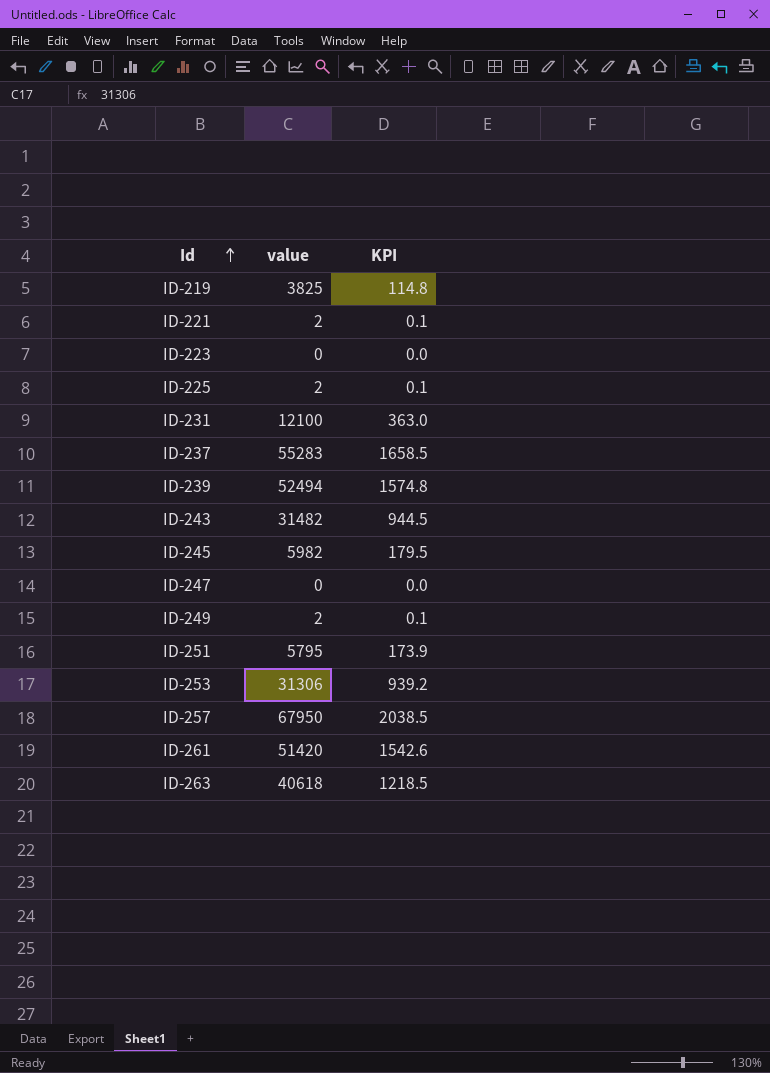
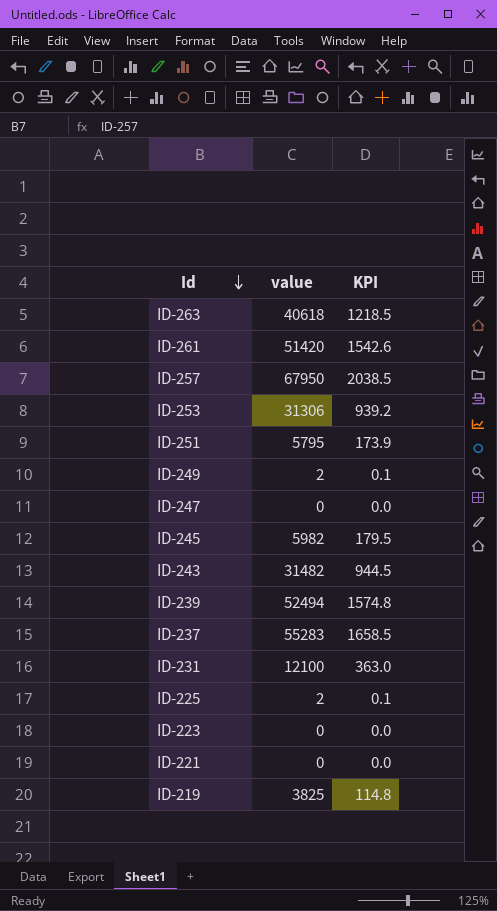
row order: Id ascending -> Id descending
ID-221 | value: 2 -> 0
ID-221 | KPI: 0.1 -> 0.0

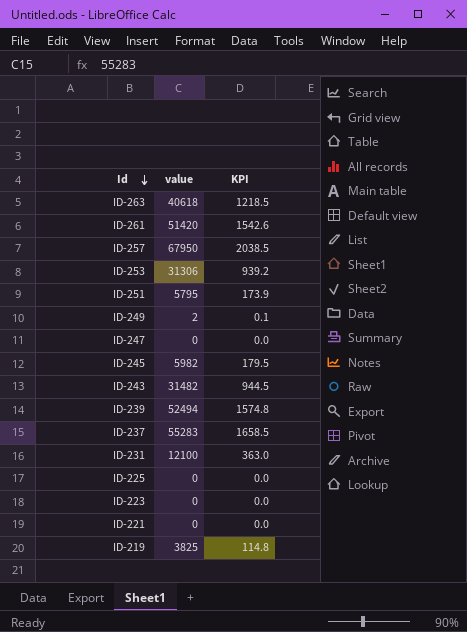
ID-225 | value: 2 -> 0
ID-225 | KPI: 0.1 -> 0.0

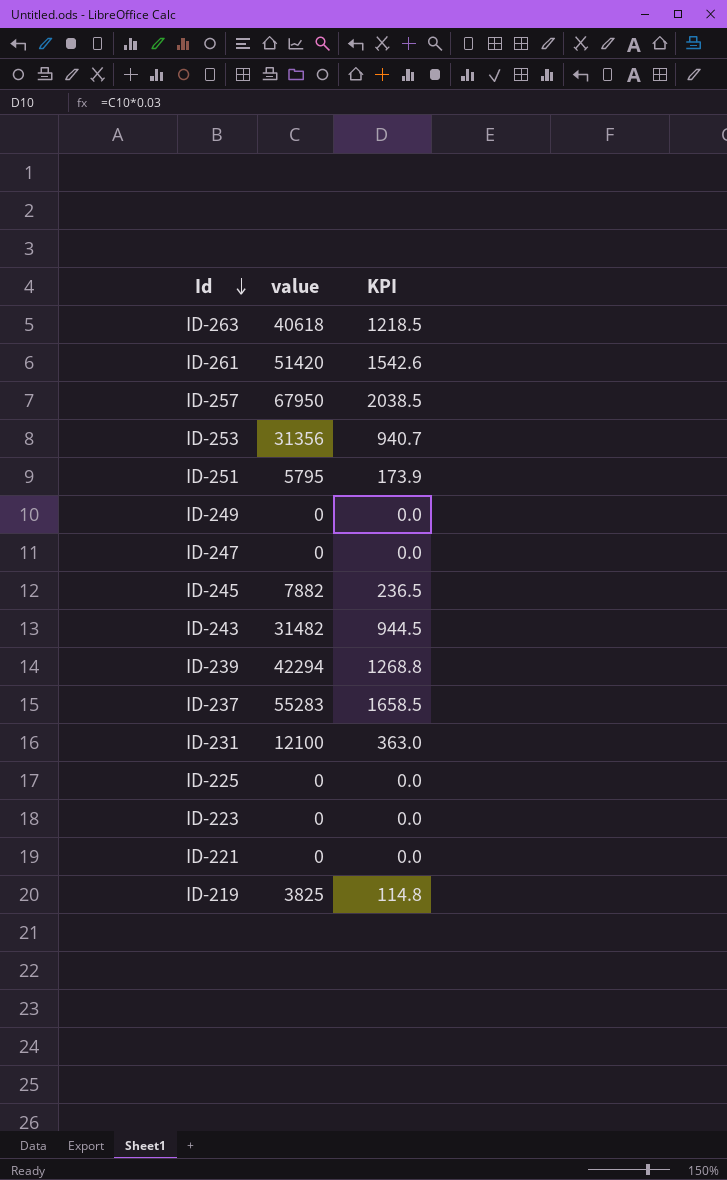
ID-253 | value: 31306 -> 31356
ID-253 | KPI: 939.2 -> 940.7
ID-249 | value: 2 -> 0
ID-249 | KPI: 0.1 -> 0.0
ID-245 | value: 5982 -> 7882
ID-245 | KPI: 179.5 -> 236.5
ID-239 | value: 52494 -> 42294
ID-239 | KPI: 1574.8 -> 1268.8

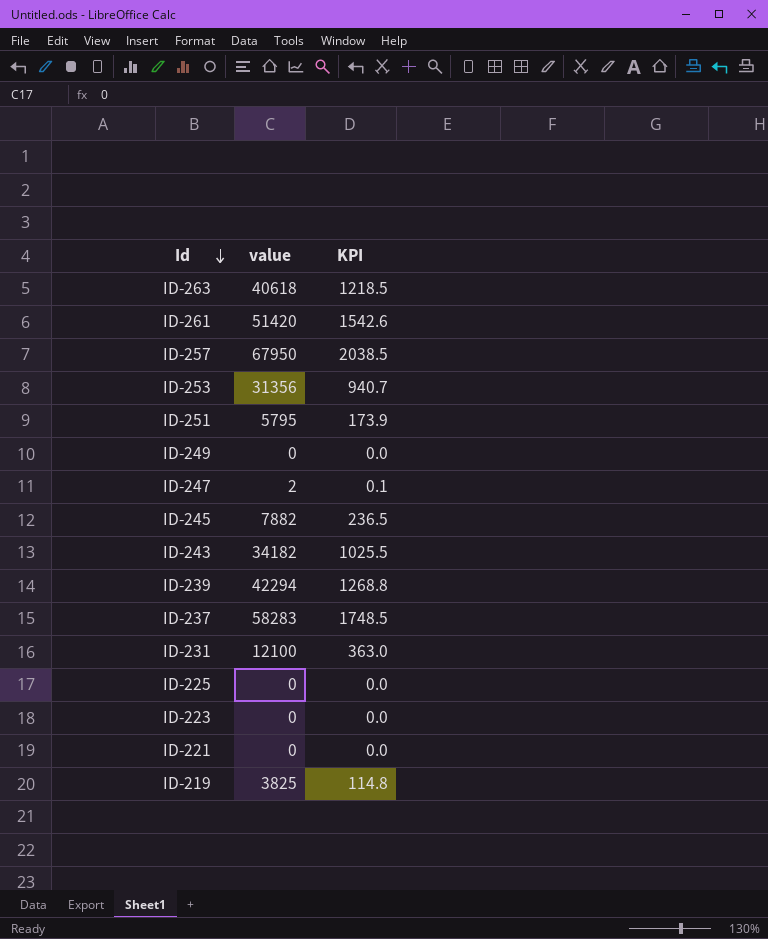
ID-247 | value: 0 -> 2
ID-247 | KPI: 0.0 -> 0.1
ID-243 | value: 31482 -> 34182
ID-243 | KPI: 944.5 -> 1025.5
ID-237 | value: 55283 -> 58283
ID-237 | KPI: 1658.5 -> 1748.5

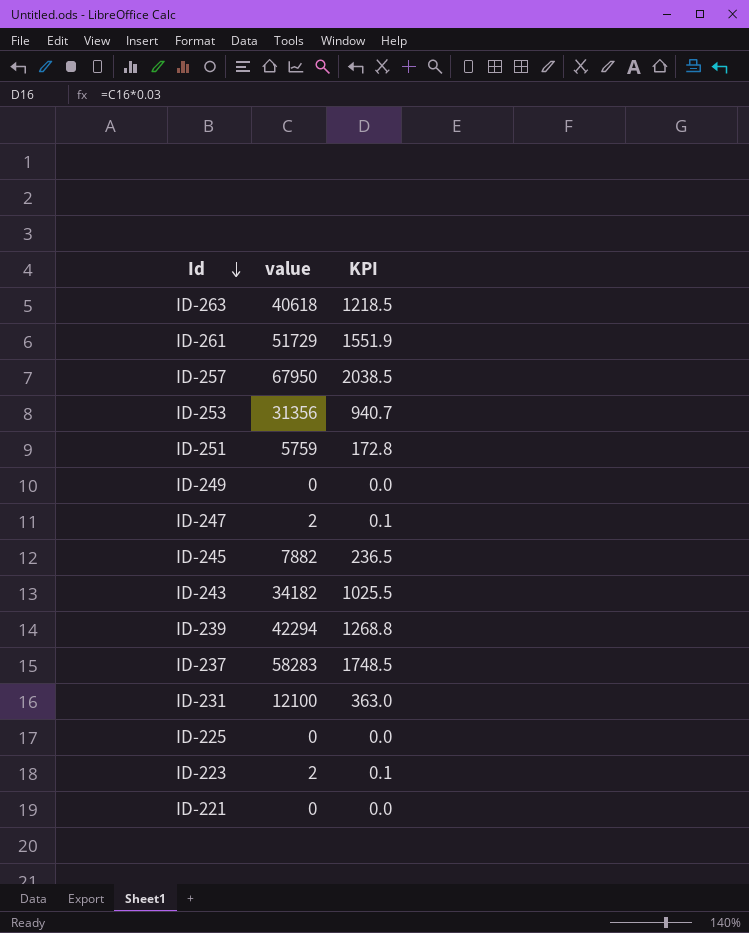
row ID-219: 3825 | 114.8 -> none
ID-261 | value: 51420 -> 51729
ID-261 | KPI: 1542.6 -> 1551.9
ID-251 | value: 5795 -> 5759
ID-251 | KPI: 173.9 -> 172.8
ID-223 | value: 0 -> 2
ID-223 | KPI: 0.0 -> 0.1

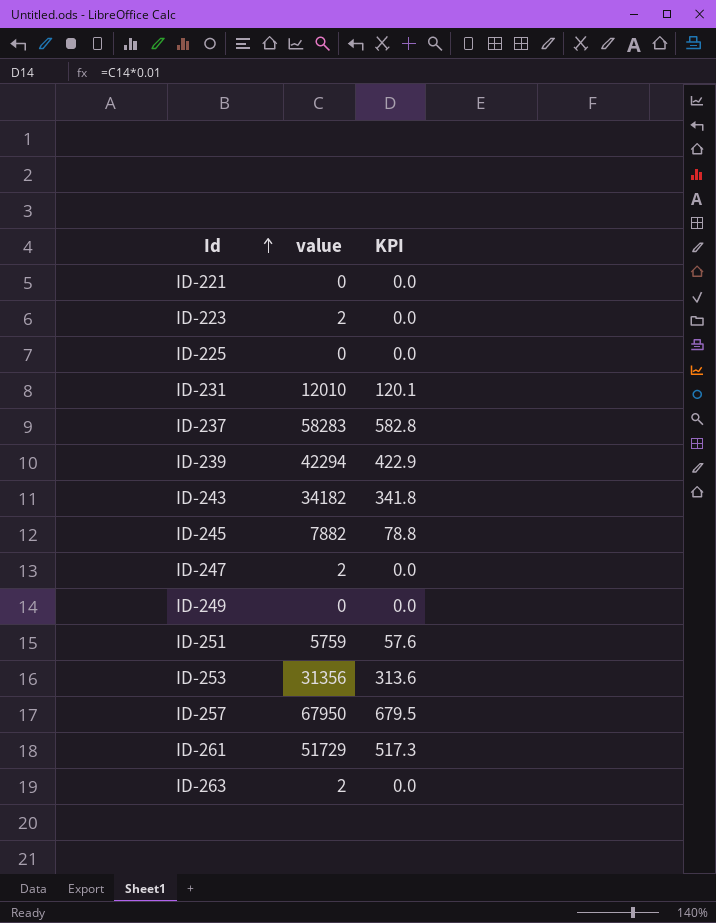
row order: Id descending -> Id ascending
column KPI | formula: [value] * 0.03 -> [value] * 0.01
ID-231 | value: 12100 -> 12010
ID-263 | value: 40618 -> 2

